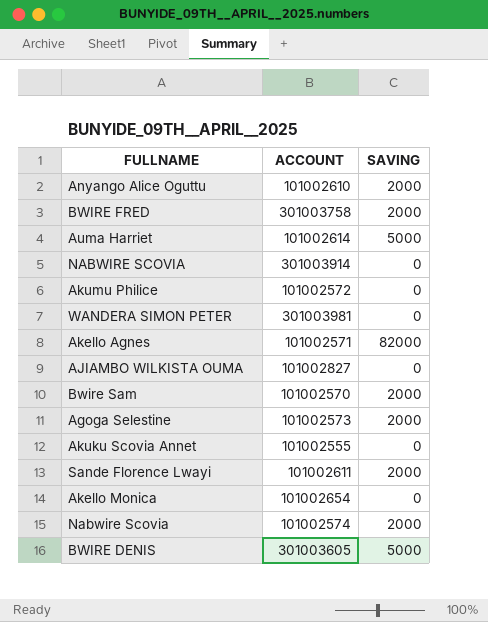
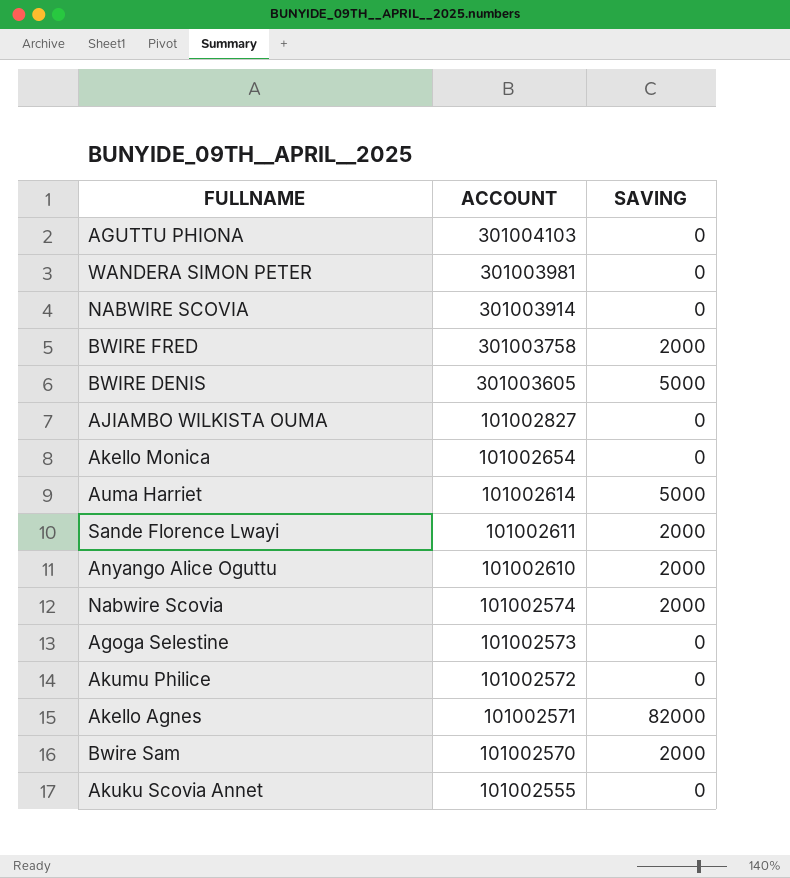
row order: none -> ACCOUNT descending
row AGUTTU PHIONA: none -> 301004103 | 0
Agoga Selestine | SAVING: 2000 -> 0

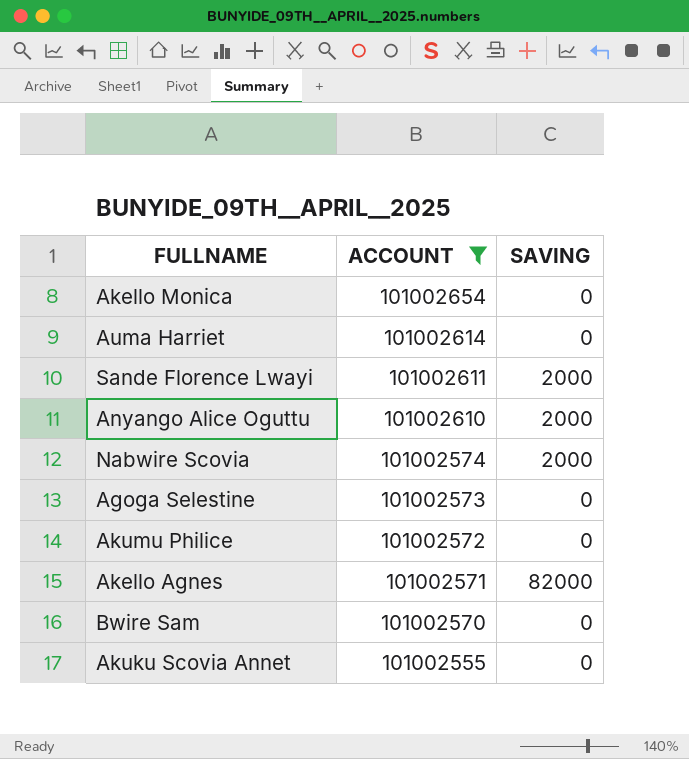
filter: none -> ACCOUNT <= 101002654
Auma Harriet | SAVING: 5000 -> 0
Bwire Sam | SAVING: 2000 -> 0

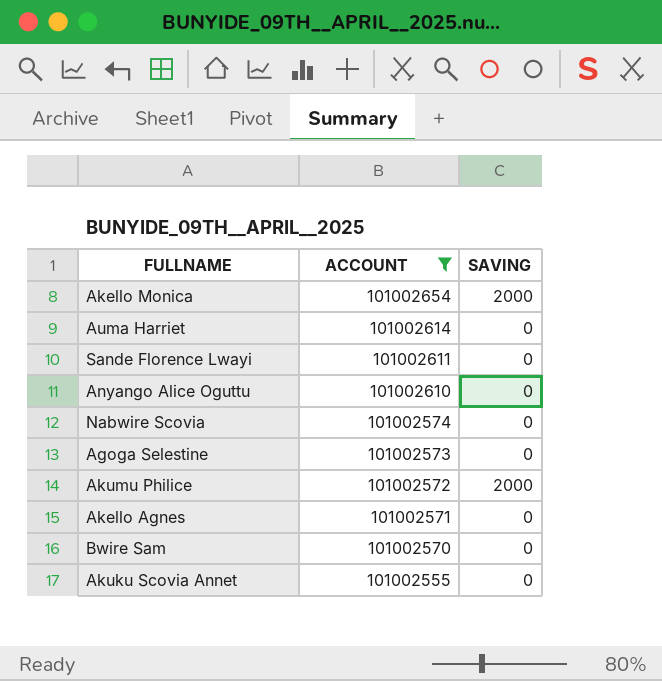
Akello Monica | SAVING: 0 -> 2000
Sande Florence Lwayi | SAVING: 2000 -> 0
Anyango Alice Oguttu | SAVING: 2000 -> 0
Nabwire Scovia | SAVING: 2000 -> 0
Akumu Philice | SAVING: 0 -> 2000
Akello Agnes | SAVING: 82000 -> 0

